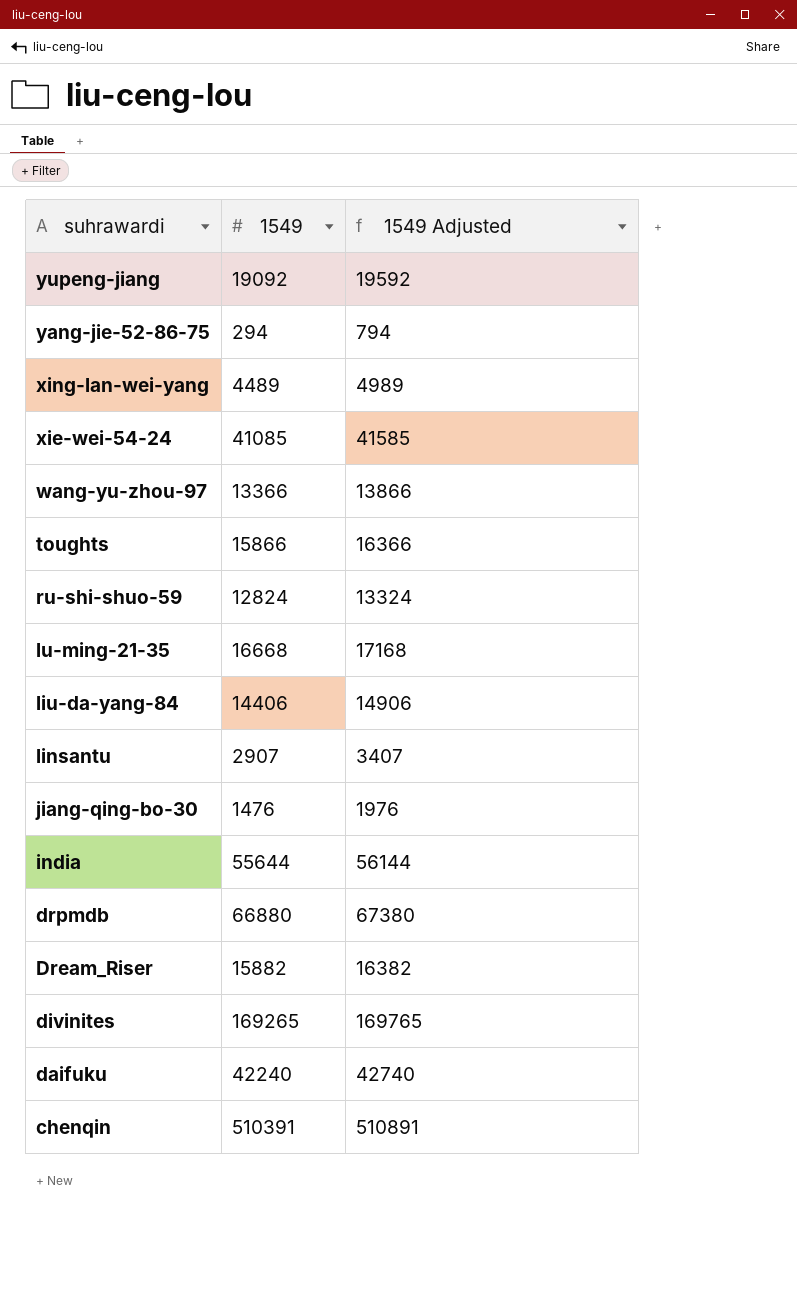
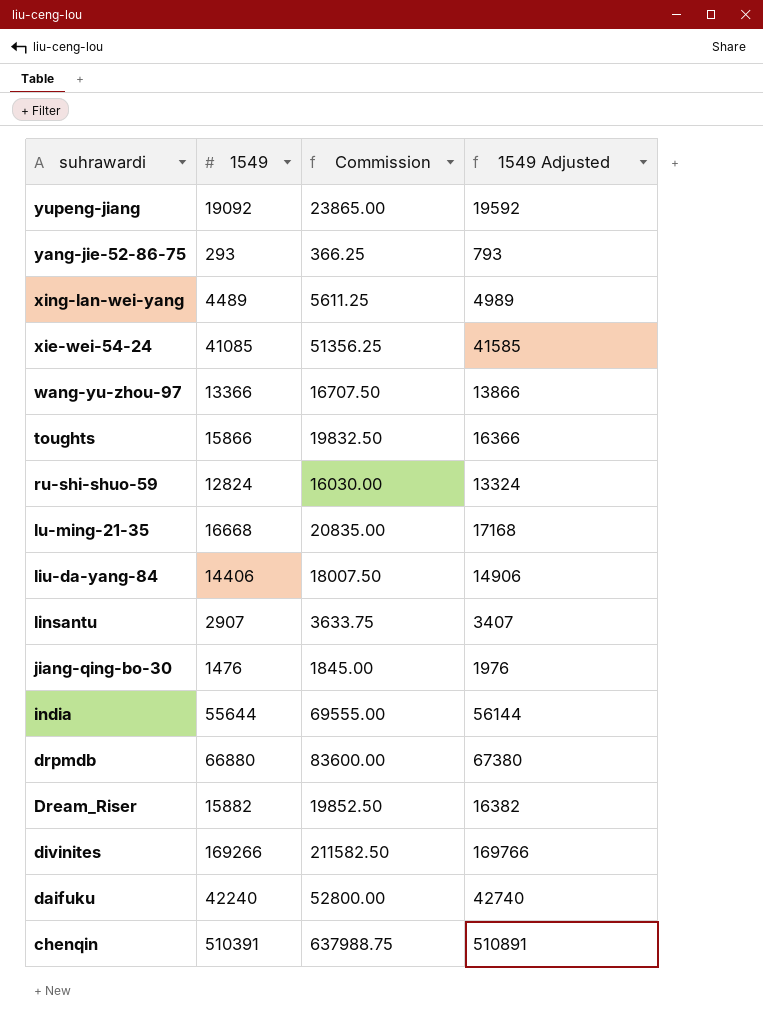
column Commission | formula: none -> [1549] * 1.25
yang-jie-52-86-75 | 1549: 294 -> 293
yang-jie-52-86-75 | 1549 Adjusted: 794 -> 793
divinites | 1549: 169265 -> 169266
divinites | 1549 Adjusted: 169765 -> 169766

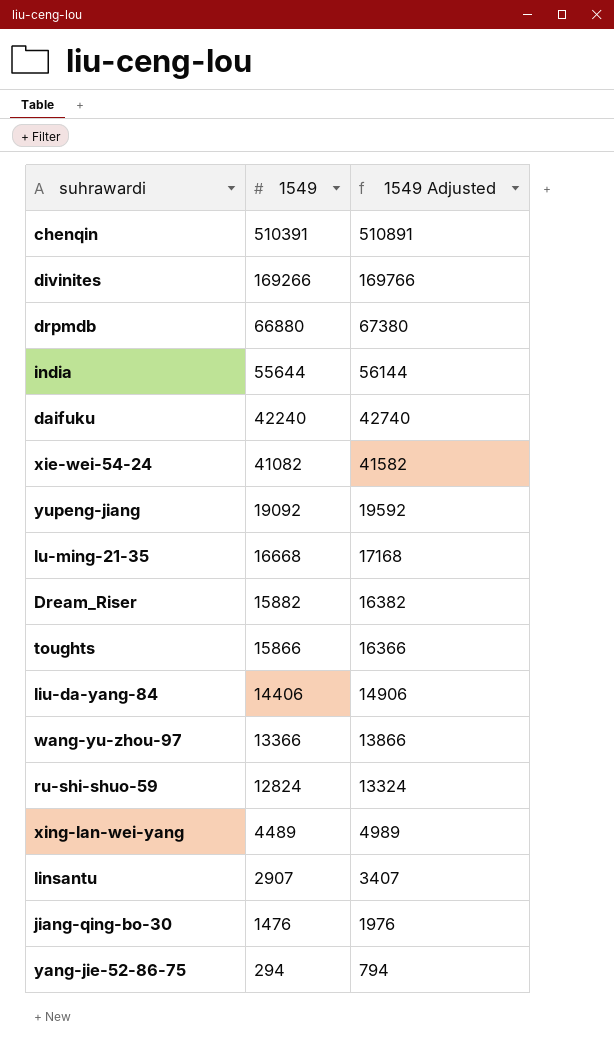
row order: suhrawardi descending -> 1549 descending
column Commission | formula: [1549] * 1.25 -> none
xie-wei-54-24 | 1549: 41085 -> 41082
xie-wei-54-24 | 1549 Adjusted: 41585 -> 41582
yang-jie-52-86-75 | 1549: 293 -> 294
yang-jie-52-86-75 | 1549 Adjusted: 793 -> 794

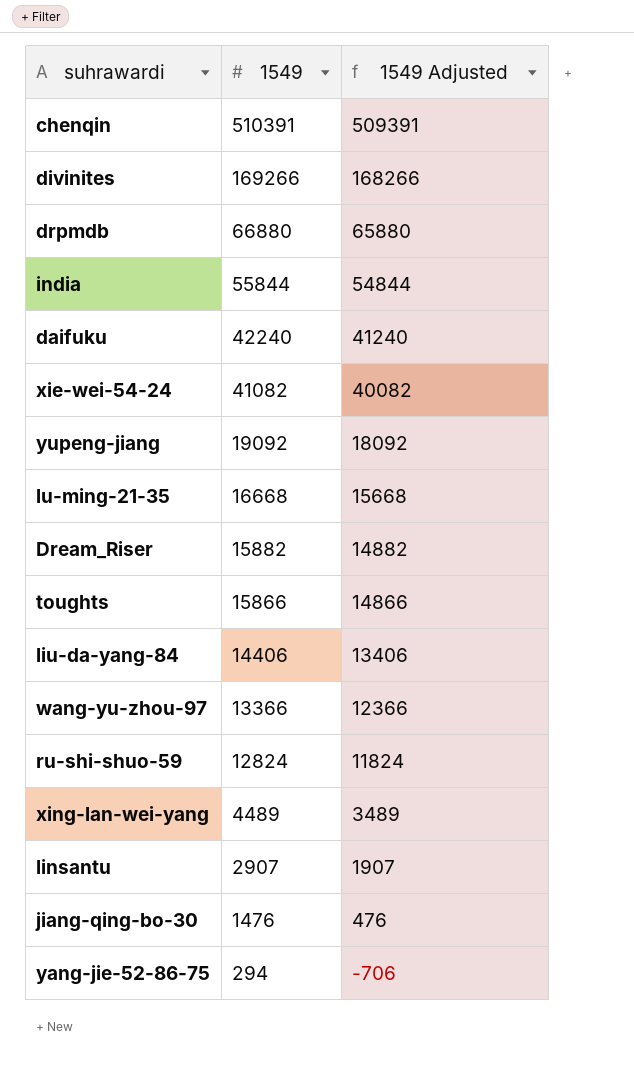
column 1549 Adjusted | formula: [1549] + 500 -> [1549] - 1000
india | 1549: 55644 -> 55844

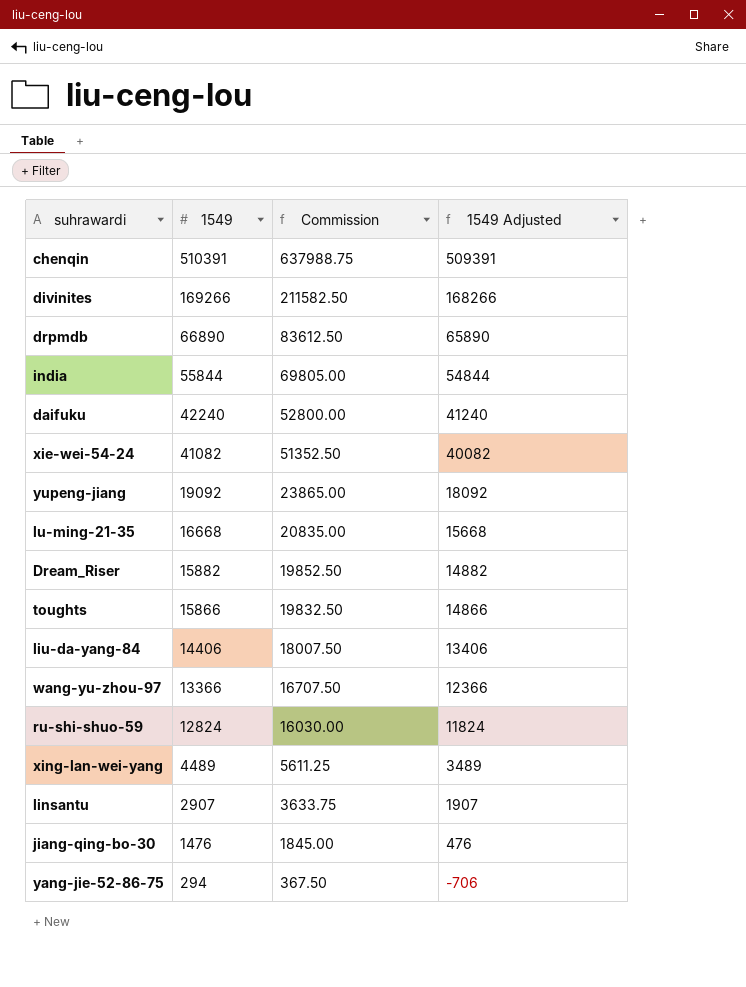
column Commission | formula: none -> [1549] * 1.25
drpmdb | 1549: 66880 -> 66890
drpmdb | 1549 Adjusted: 65880 -> 65890

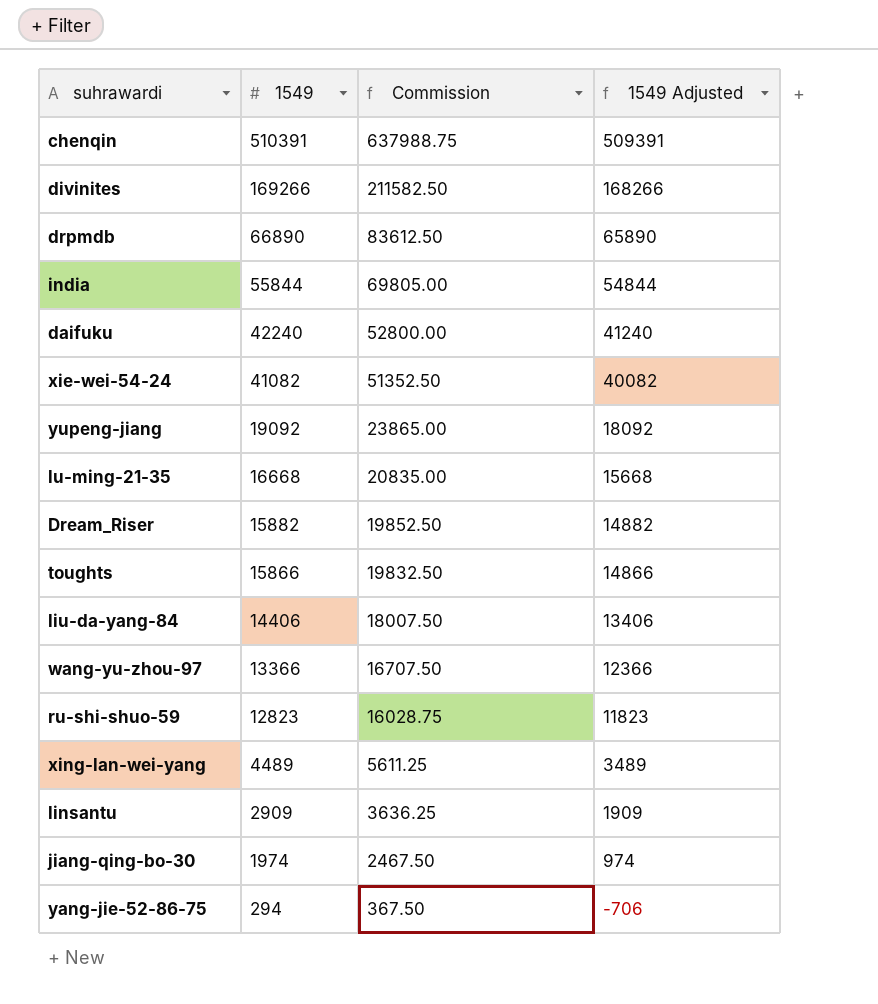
ru-shi-shuo-59 | 1549: 12824 -> 12823
ru-shi-shuo-59 | Commission: 16030.00 -> 16028.75
ru-shi-shuo-59 | 1549 Adjusted: 11824 -> 11823
linsantu | 1549: 2907 -> 2909
linsantu | Commission: 3633.75 -> 3636.25
linsantu | 1549 Adjusted: 1907 -> 1909
jiang-qing-bo-30 | 1549: 1476 -> 1974
jiang-qing-bo-30 | Commission: 1845.00 -> 2467.50
jiang-qing-bo-30 | 1549 Adjusted: 476 -> 974

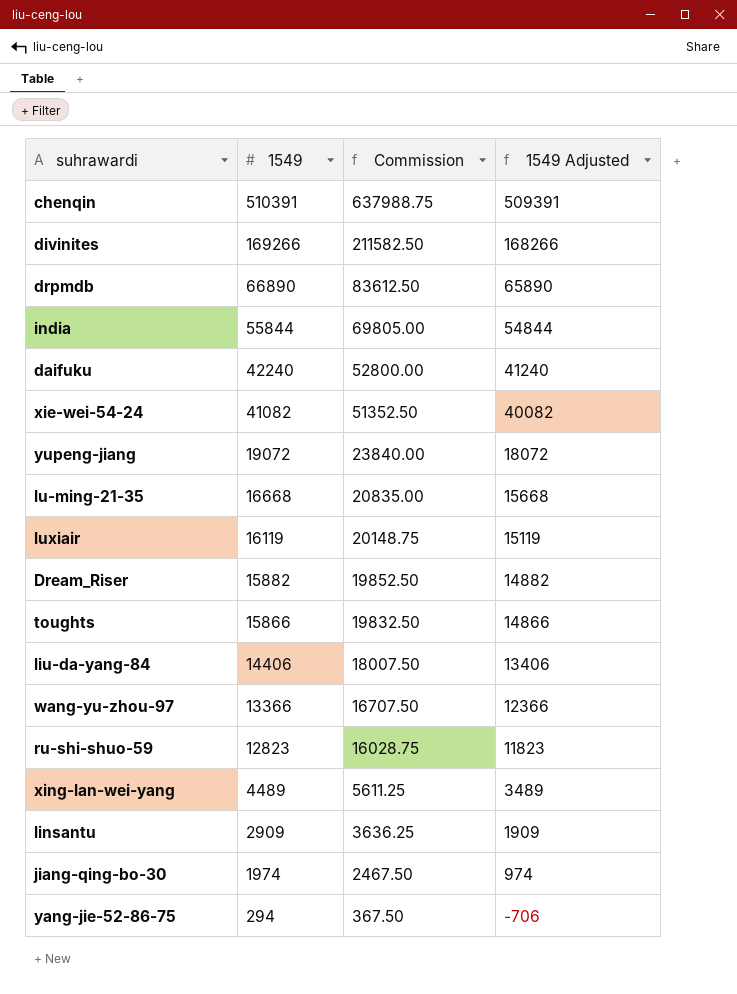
yupeng-jiang | 1549: 19092 -> 19072
yupeng-jiang | Commission: 23865.00 -> 23840.00
yupeng-jiang | 1549 Adjusted: 18092 -> 18072
row luxiair: none -> 16119 | 20148.75 | 15119

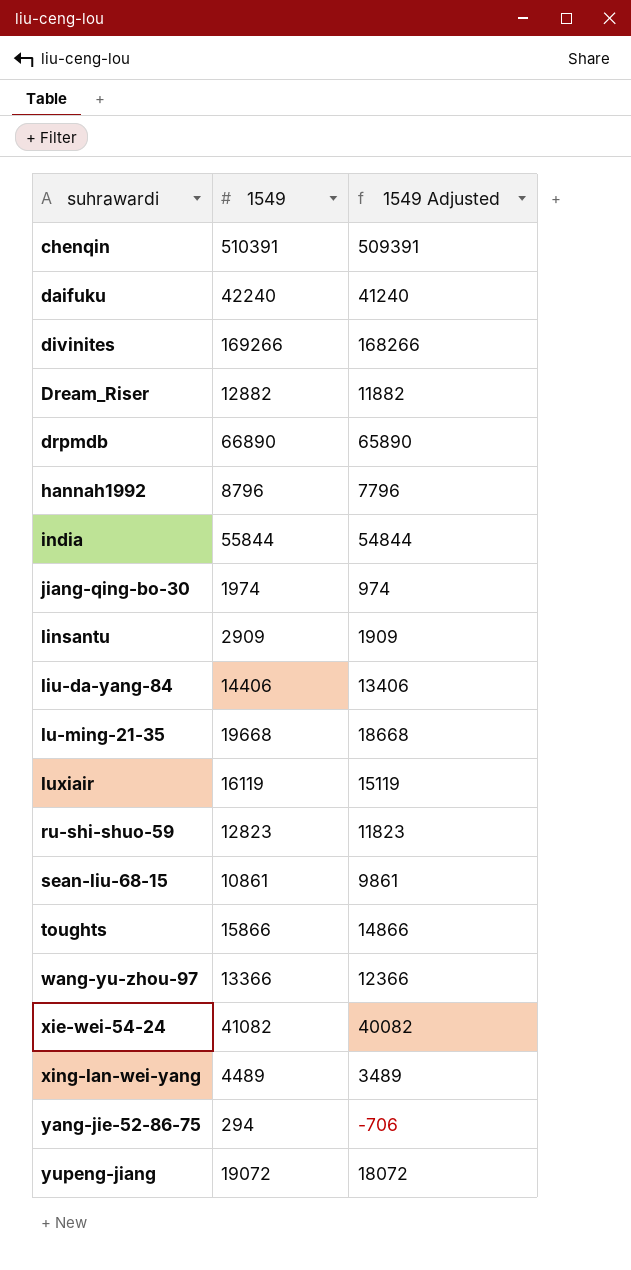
row order: 1549 descending -> suhrawardi ascending
column Commission | formula: [1549] * 1.25 -> none
Dream_Riser | 1549: 15882 -> 12882
Dream_Riser | 1549 Adjusted: 14882 -> 11882
row hannah1992: none -> 8796 | 7796
lu-ming-21-35 | 1549: 16668 -> 19668
lu-ming-21-35 | 1549 Adjusted: 15668 -> 18668
row sean-liu-68-15: none -> 10861 | 9861

